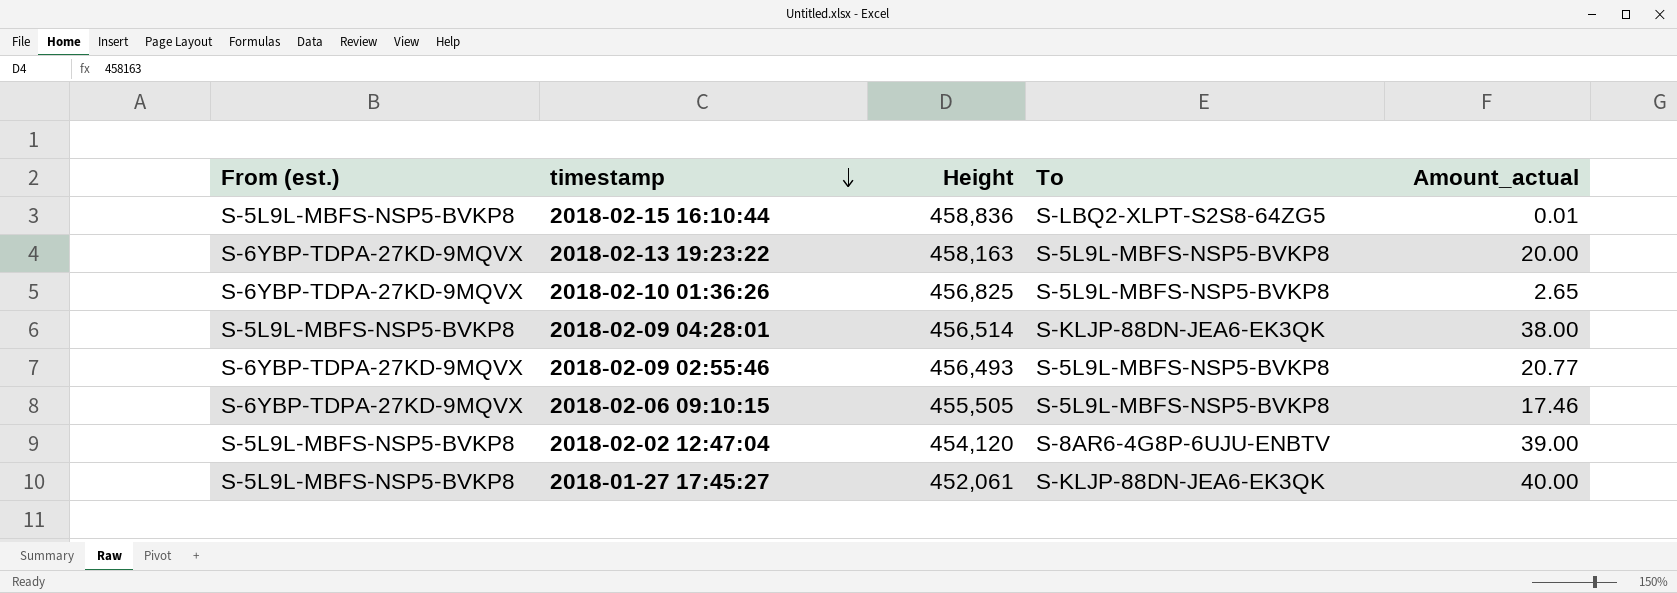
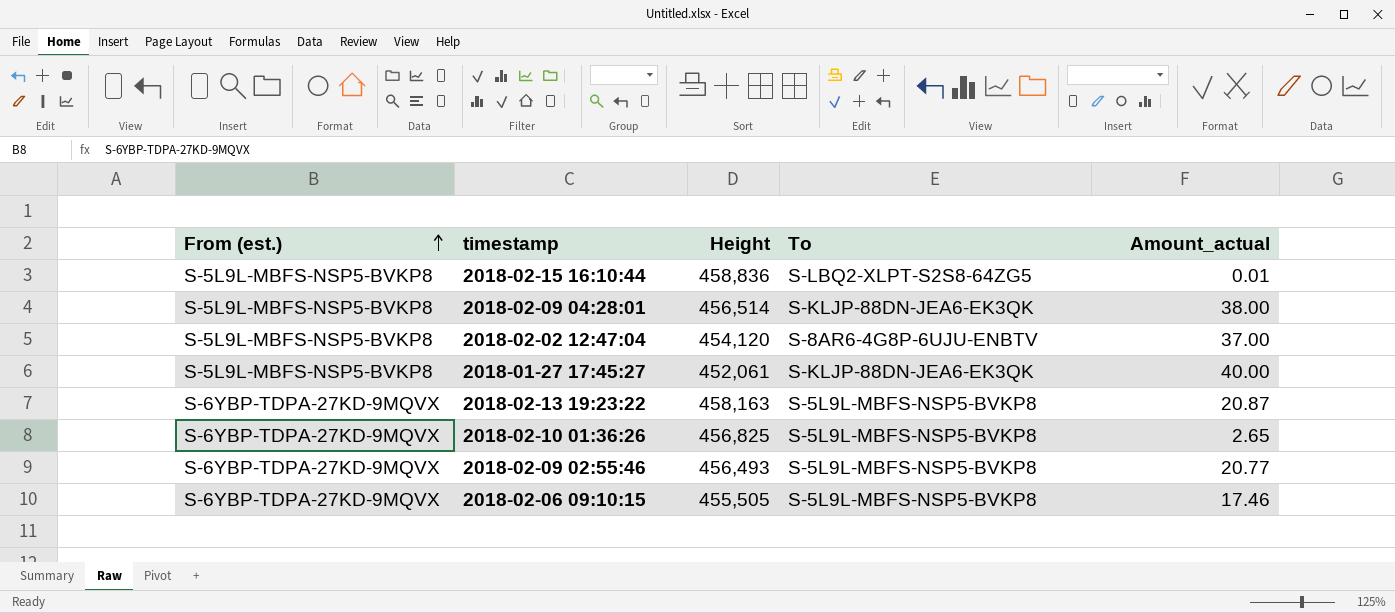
row order: timestamp descending -> From (est.) ascending
2018-02-02 12:47:04 | Amount_actual: 39.00 -> 37.00
2018-02-13 19:23:22 | Amount_actual: 20.00 -> 20.87

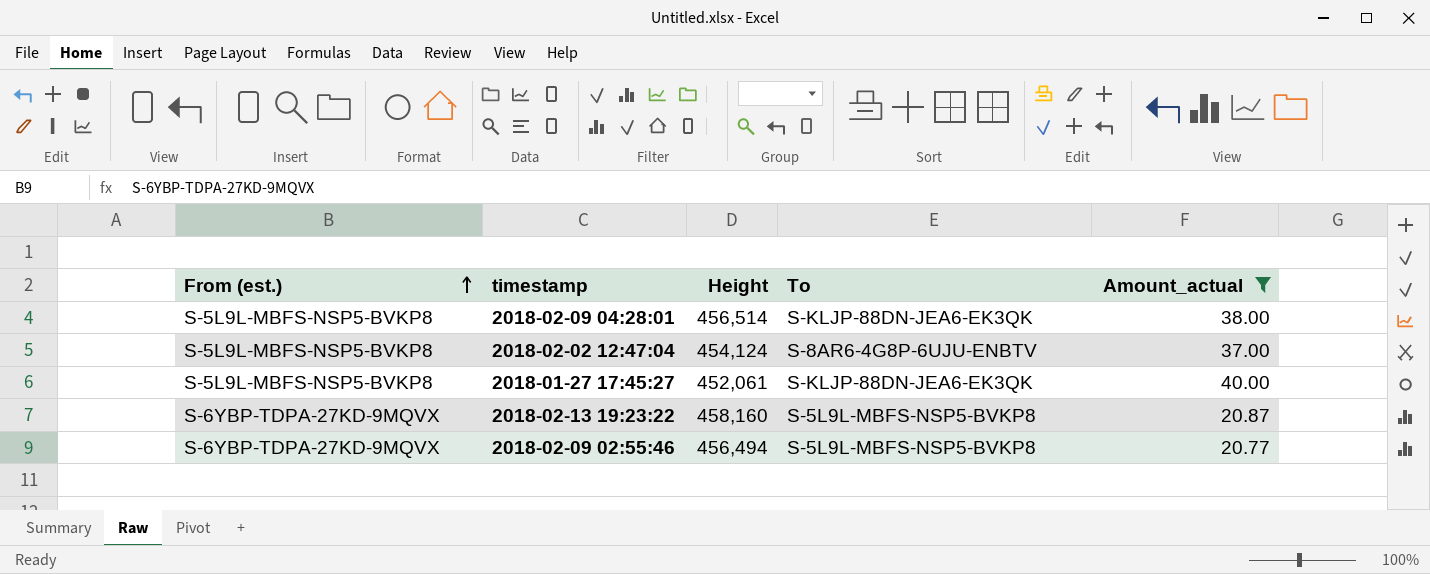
filter: none -> Amount_actual >= 20.77
2018-02-02 12:47:04 | Height: 454,120 -> 454,124
2018-02-13 19:23:22 | Height: 458,163 -> 458,160
2018-02-09 02:55:46 | Height: 456,493 -> 456,494

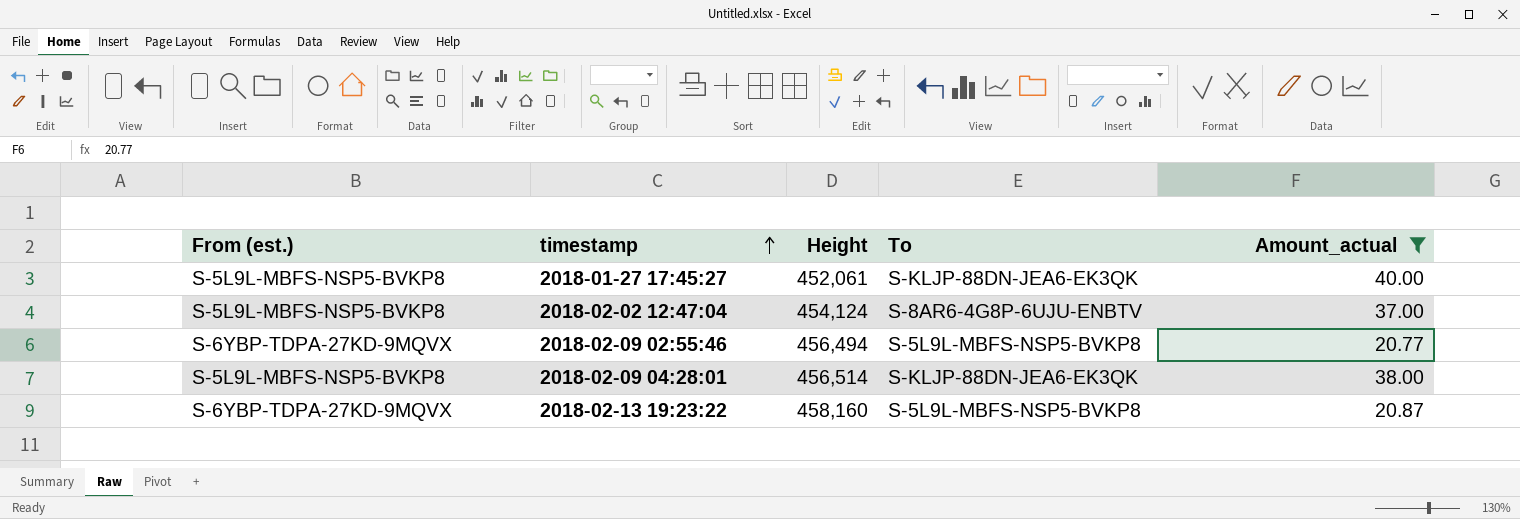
row order: From (est.) ascending -> timestamp ascending

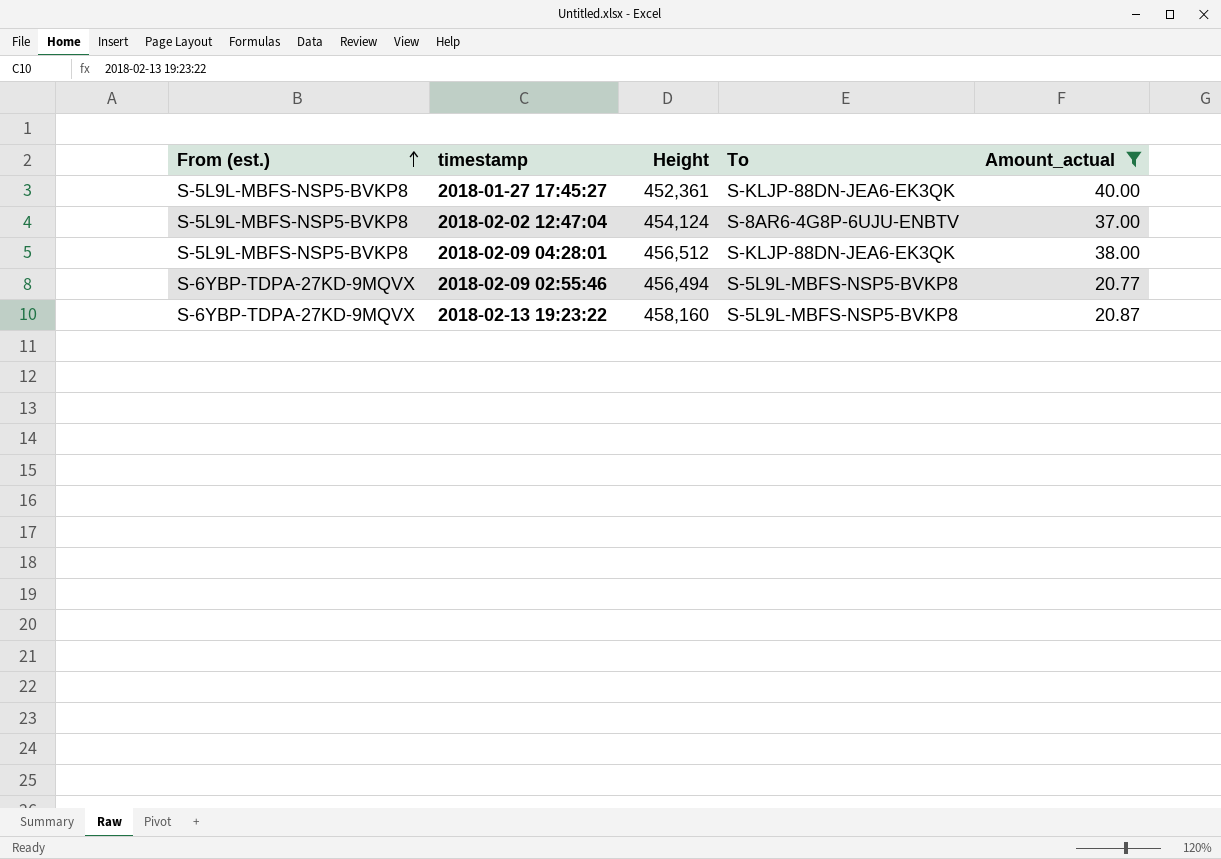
row order: timestamp ascending -> From (est.) ascending
2018-01-27 17:45:27 | Height: 452,061 -> 452,361
2018-02-09 04:28:01 | Height: 456,514 -> 456,512

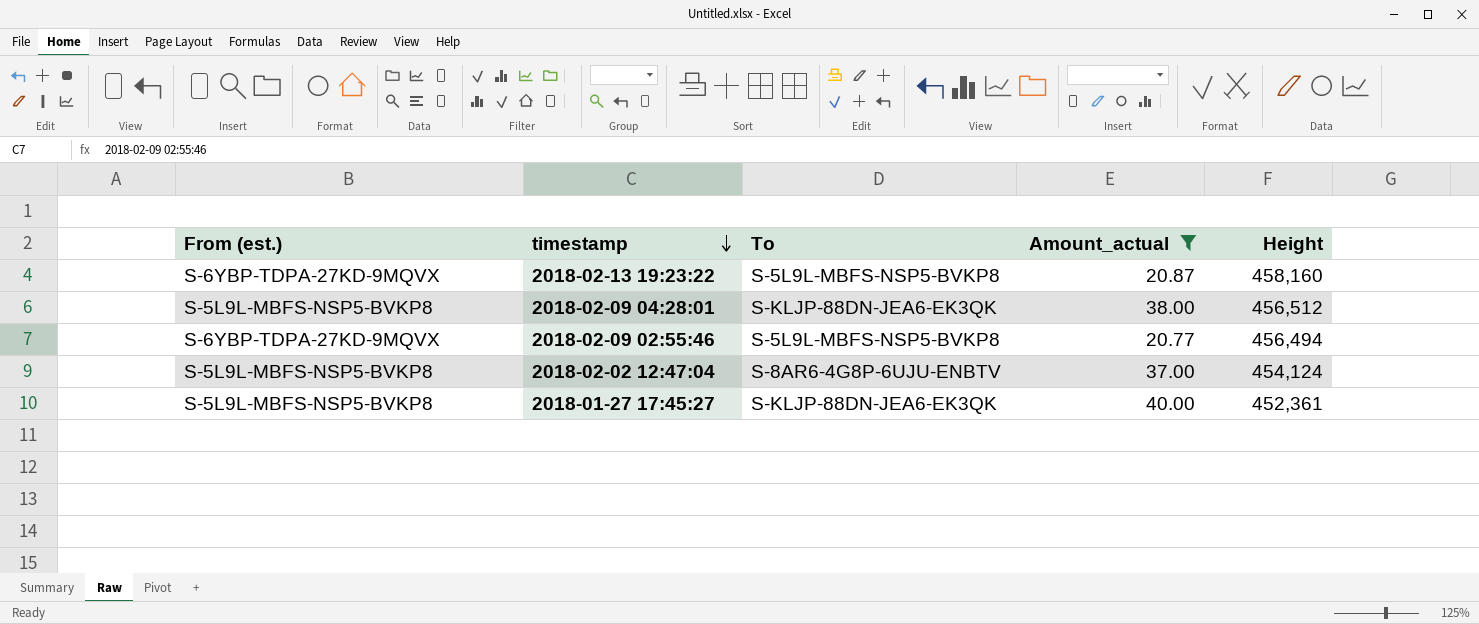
row order: From (est.) ascending -> timestamp descending
column Height | position: 3 -> 5

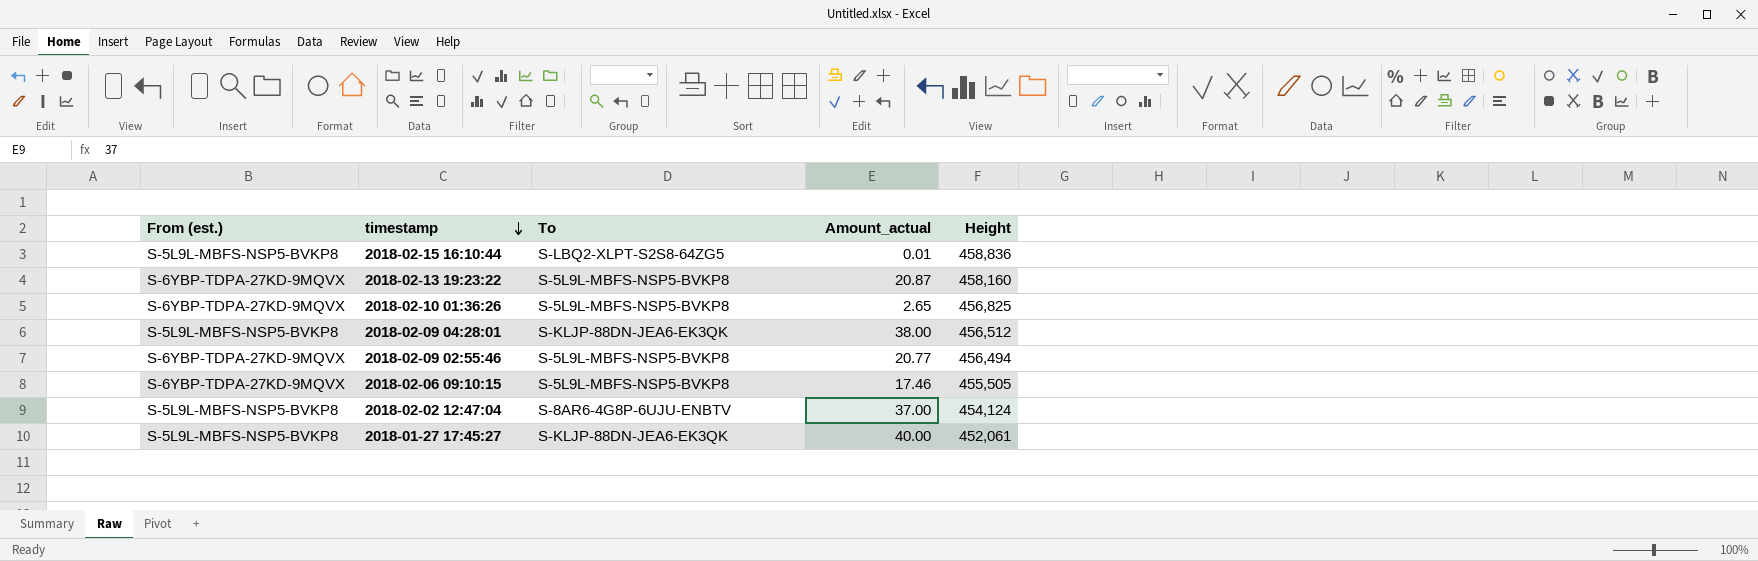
filter: Amount_actual >= 20.77 -> none
2018-01-27 17:45:27 | Height: 452,361 -> 452,061

